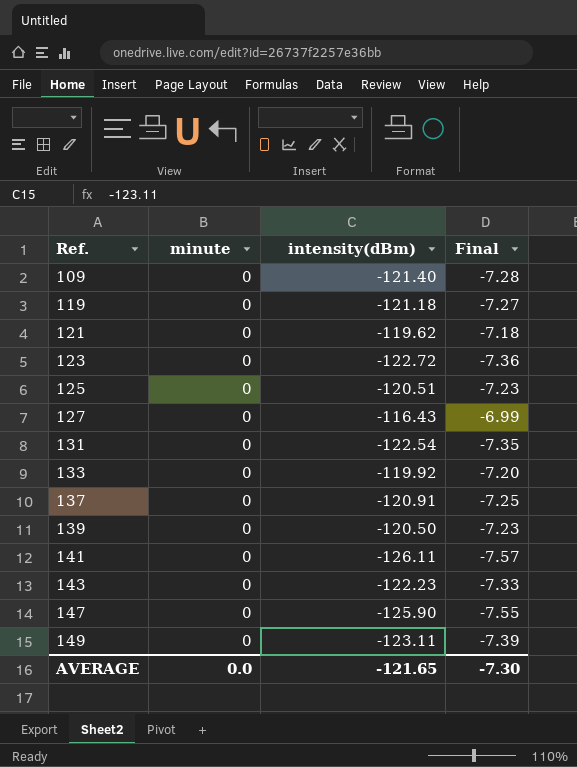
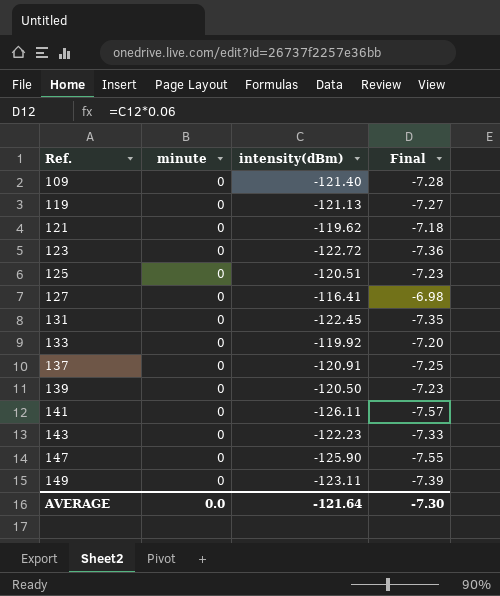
119 | intensity(dBm): -121.18 -> -121.13
127 | intensity(dBm): -116.43 -> -116.41
127 | Final: -6.99 -> -6.98
131 | intensity(dBm): -122.54 -> -122.45
AVERAGE | intensity(dBm): -121.65 -> -121.64

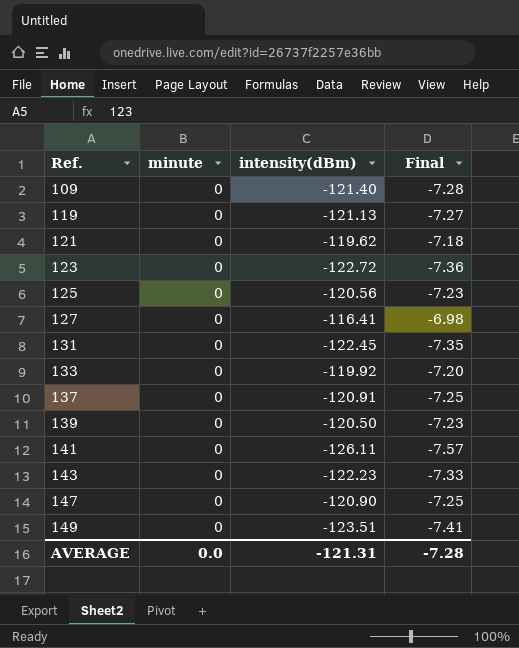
125 | intensity(dBm): -120.51 -> -120.56
147 | intensity(dBm): -125.90 -> -120.90
147 | Final: -7.55 -> -7.25
149 | intensity(dBm): -123.11 -> -123.51
149 | Final: -7.39 -> -7.41
AVERAGE | intensity(dBm): -121.64 -> -121.31
AVERAGE | Final: -7.30 -> -7.28

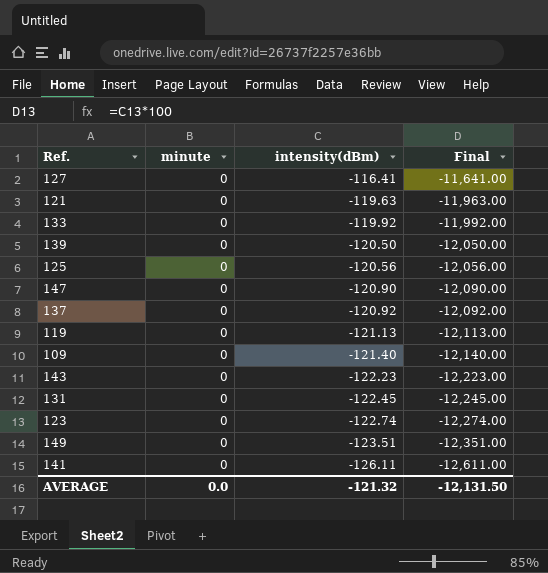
row order: Ref. ascending -> intensity(dBm) descending
column Final | formula: [intensity(dBm)] * 0.06 -> [intensity(dBm)] * 100
121 | intensity(dBm): -119.62 -> -119.63
137 | intensity(dBm): -120.91 -> -120.92
123 | intensity(dBm): -122.72 -> -122.74
AVERAGE | intensity(dBm): -121.31 -> -121.32
AVERAGE | Final: -7.28 -> -12,131.50

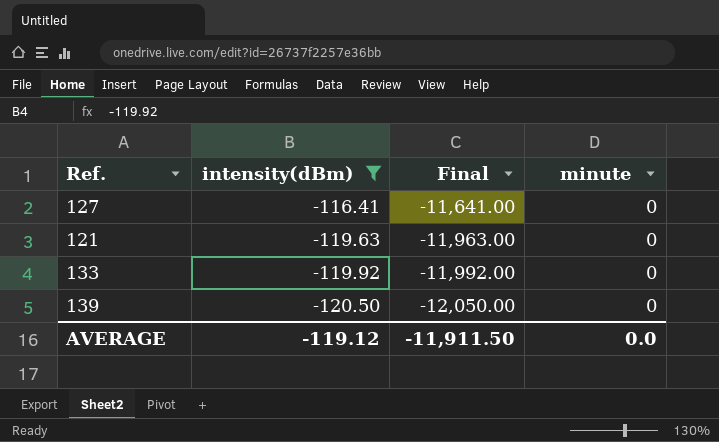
filter: none -> intensity(dBm) >= -120.50
column minute | position: 2 -> 4
AVERAGE | intensity(dBm): -121.32 -> -119.12
AVERAGE | Final: -12,131.50 -> -11,911.50

